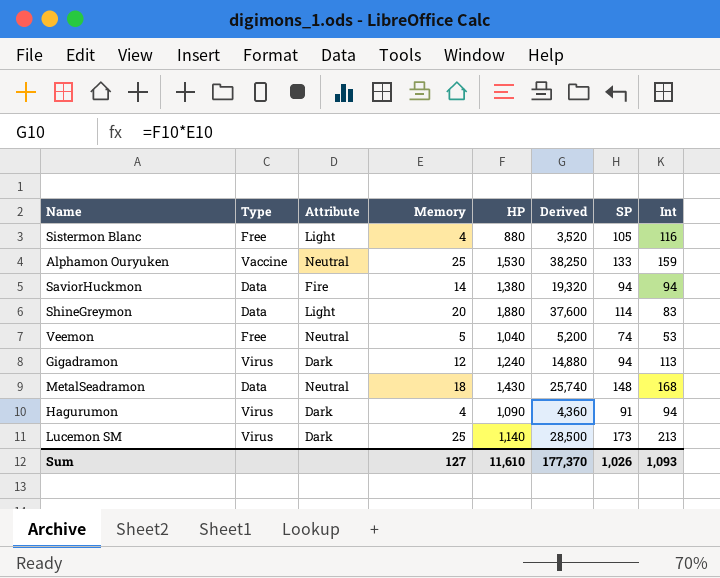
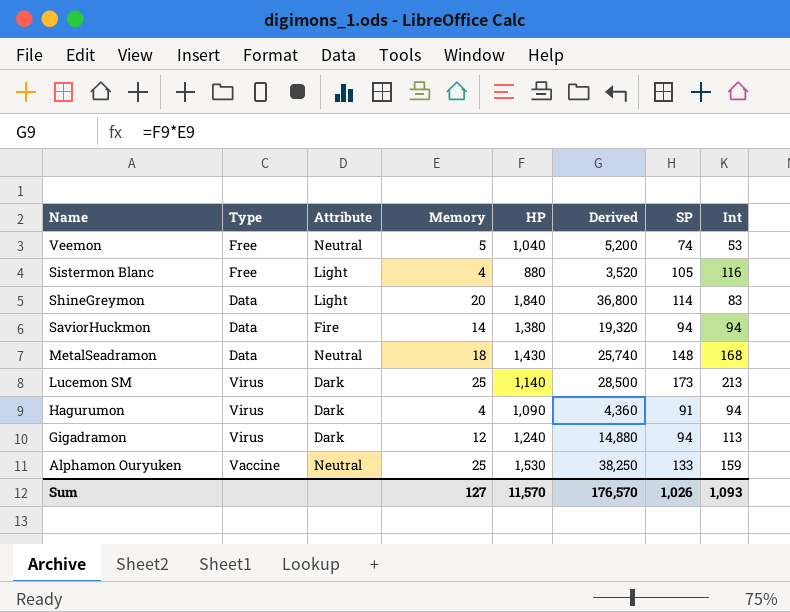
row order: none -> Name descending
ShineGreymon | HP: 1,880 -> 1,840
ShineGreymon | Derived: 37,600 -> 36,800
Sum | HP: 11,610 -> 11,570
Sum | Derived: 177,370 -> 176,570

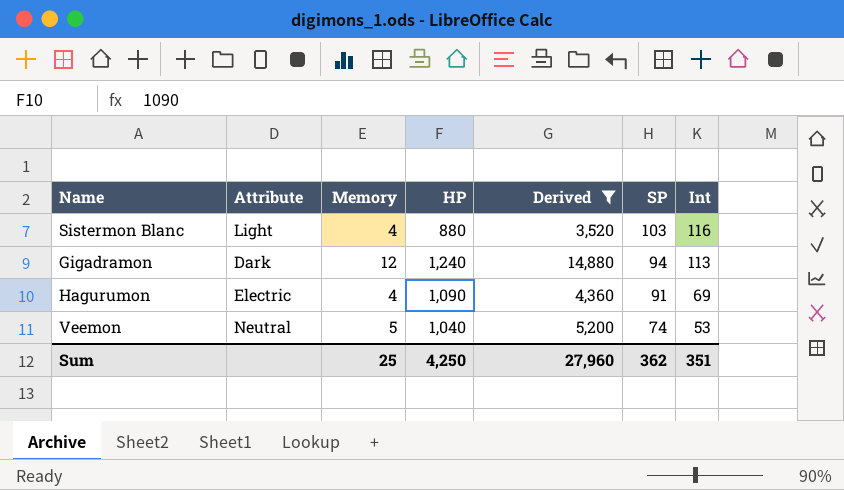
filter: none -> Derived <= 14,880
row order: Name descending -> SP descending
column Type | position: 2 -> none
Sistermon Blanc | SP: 105 -> 103
Hagurumon | Attribute: Dark -> Electric
Hagurumon | Int: 94 -> 69
Sum | Memory: 127 -> 25
Sum | HP: 11,570 -> 4,250
Sum | Derived: 176,570 -> 27,960
Sum | SP: 1,026 -> 362
Sum | Int: 1,093 -> 351

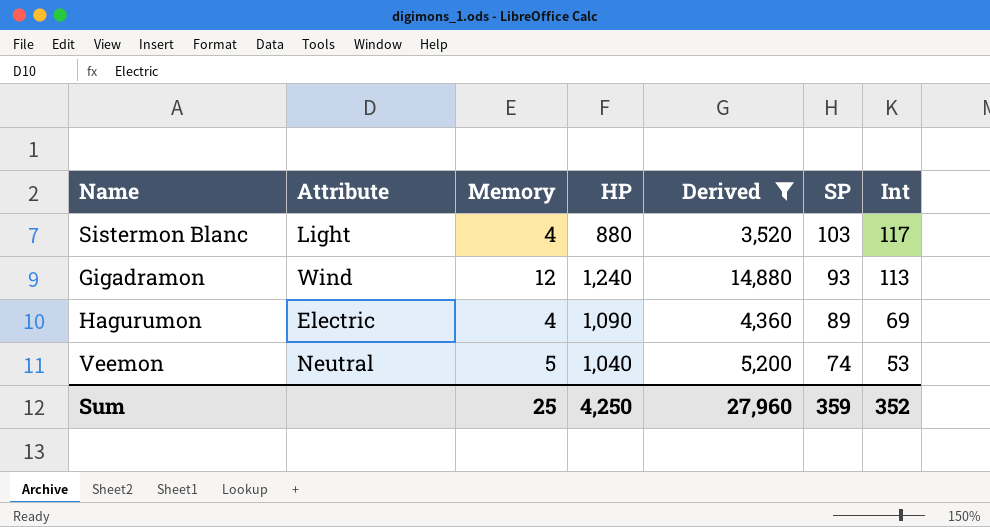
Sistermon Blanc | Int: 116 -> 117
Gigadramon | Attribute: Dark -> Wind
Gigadramon | SP: 94 -> 93
Hagurumon | SP: 91 -> 89
Sum | SP: 362 -> 359
Sum | Int: 351 -> 352

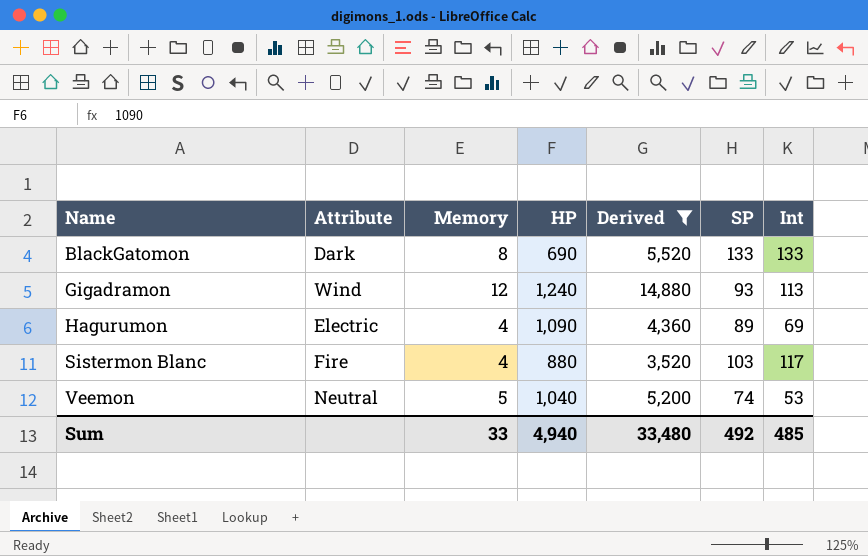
row order: SP descending -> Name ascending
row BlackGatomon: none -> Dark | 8 | 690 | 5,520 | 133 | 133
Sistermon Blanc | Attribute: Light -> Fire
Sum | Memory: 25 -> 33
Sum | HP: 4,250 -> 4,940
Sum | Derived: 27,960 -> 33,480
Sum | SP: 359 -> 492
Sum | Int: 352 -> 485

